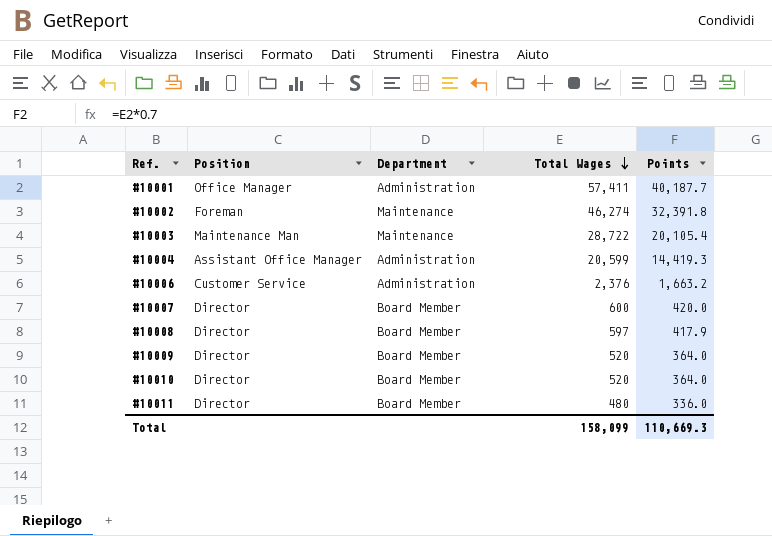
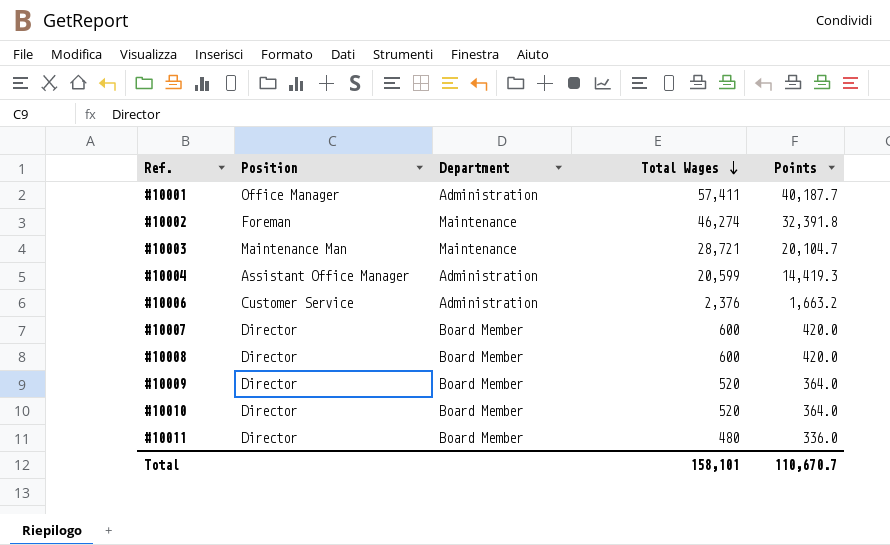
#10003 | Total Wages: 28,722 -> 28,721
#10003 | Points: 20,105.4 -> 20,104.7
#10008 | Total Wages: 597 -> 600
#10008 | Points: 417.9 -> 420.0
Total | Total Wages: 158,099 -> 158,101
Total | Points: 110,669.3 -> 110,670.7

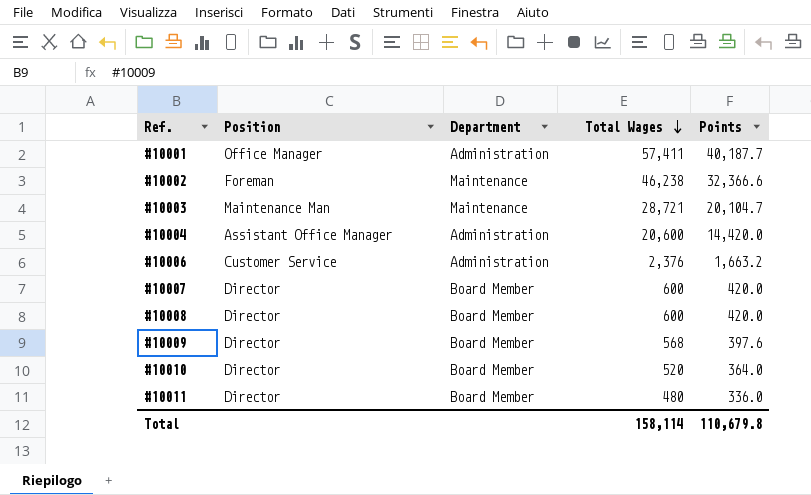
#10002 | Total Wages: 46,274 -> 46,238
#10002 | Points: 32,391.8 -> 32,366.6
#10004 | Total Wages: 20,599 -> 20,600
#10004 | Points: 14,419.3 -> 14,420.0
#10009 | Total Wages: 520 -> 568
#10009 | Points: 364.0 -> 397.6
Total | Total Wages: 158,101 -> 158,114
Total | Points: 110,670.7 -> 110,679.8

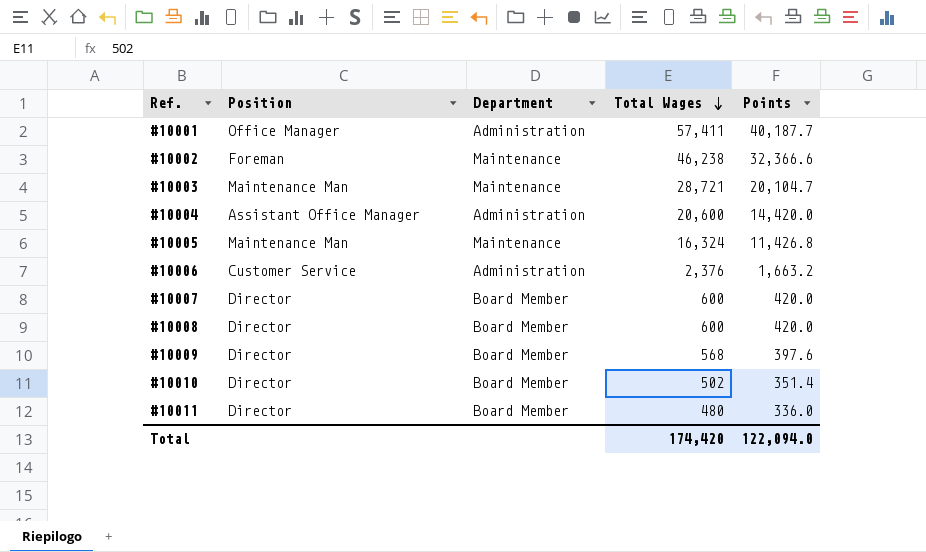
row #10005: none -> Maintenance Man | Maintenance | 16,324 | 11,426.8
#10010 | Total Wages: 520 -> 502
#10010 | Points: 364.0 -> 351.4
Total | Total Wages: 158,114 -> 174,420
Total | Points: 110,679.8 -> 122,094.0

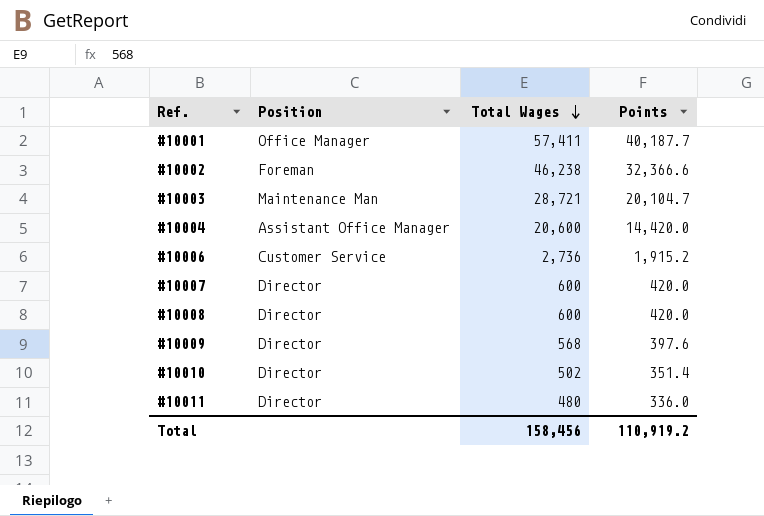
column Department | position: 3 -> none
row #10005: Maintenance Man | Maintenance | 16,324 | 11,426.8 -> none
#10006 | Total Wages: 2,376 -> 2,736
#10006 | Points: 1,663.2 -> 1,915.2
Total | Total Wages: 174,420 -> 158,456
Total | Points: 122,094.0 -> 110,919.2

